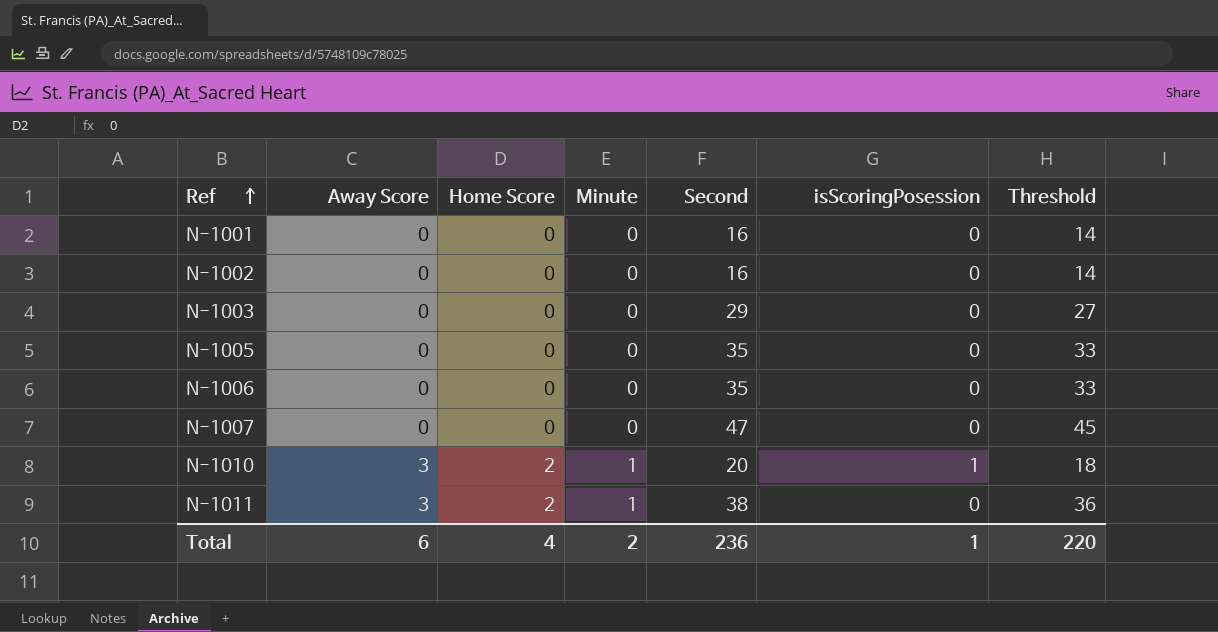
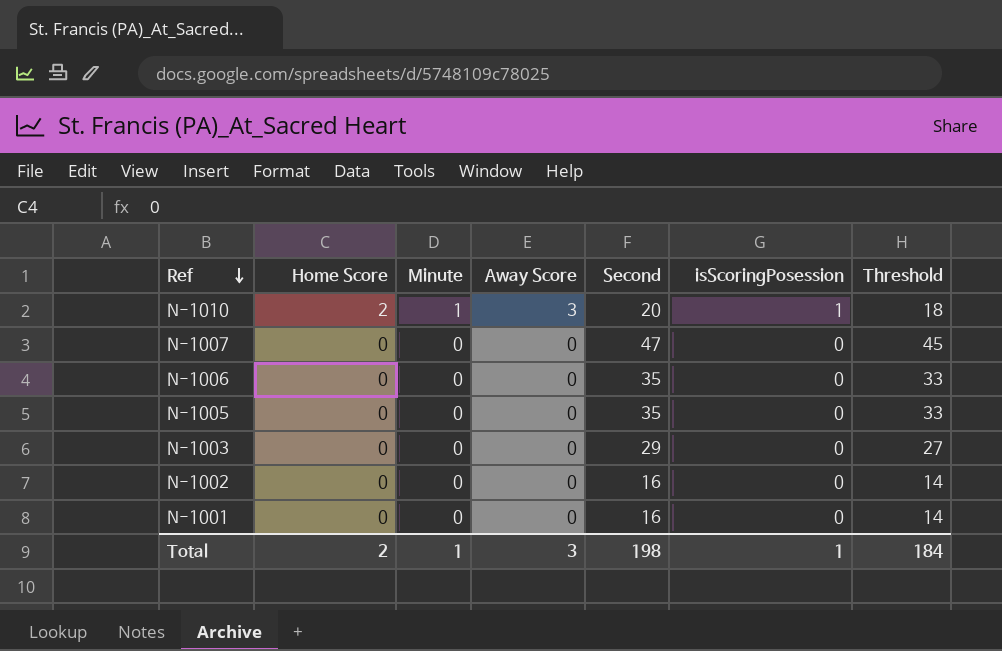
row order: Ref ascending -> Ref descending
column Away Score | position: 2 -> 4
row N-1011: 3 | 2 | 1 | 38 | 0 | 36 -> none
Total | Home Score: 4 -> 2
Total | Minute: 2 -> 1
Total | Away Score: 6 -> 3
Total | Second: 236 -> 198
Total | Threshold: 220 -> 184

